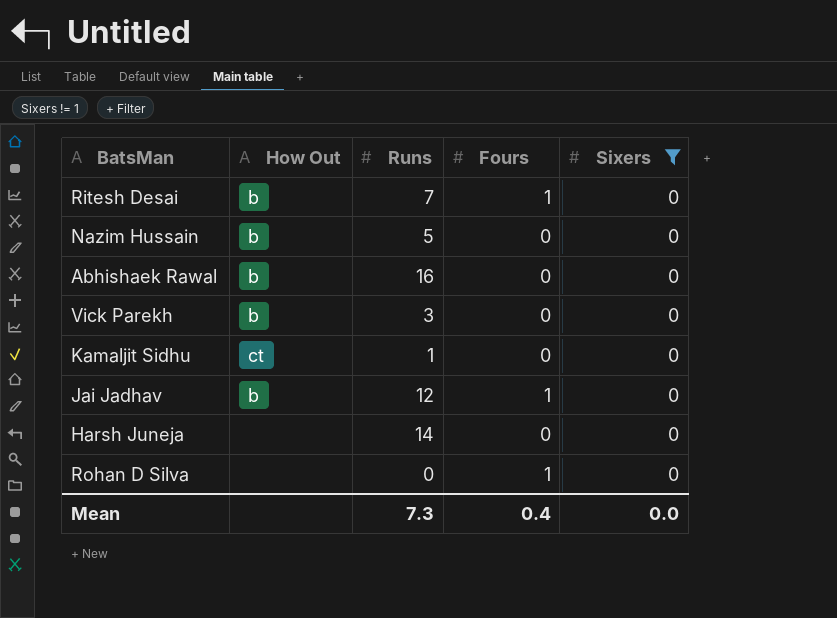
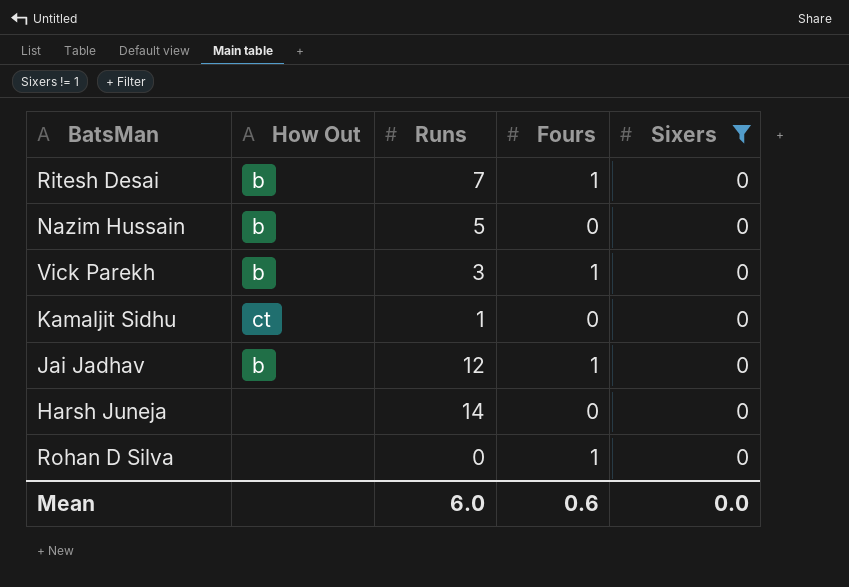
row Abhishaek Rawal: b | 16 | 0 | 0 -> none
Vick Parekh | Fours: 0 -> 1
Mean | Runs: 7.3 -> 6.0
Mean | Fours: 0.4 -> 0.6

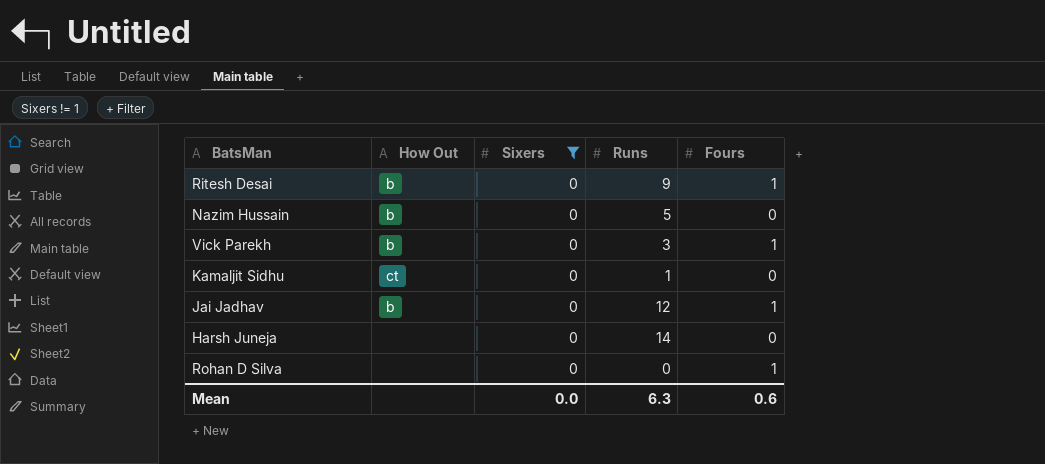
column Sixers | position: 5 -> 3
Ritesh Desai | Runs: 7 -> 9
Mean | Runs: 6.0 -> 6.3

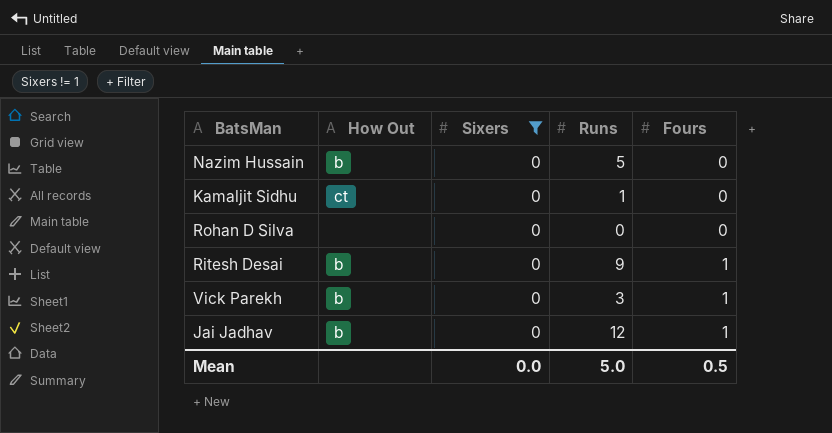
row order: none -> Fours ascending
row Harsh Juneja: none | 0 | 14 | 0 -> none
Rohan D Silva | Fours: 1 -> 0
Mean | Runs: 6.3 -> 5.0
Mean | Fours: 0.6 -> 0.5

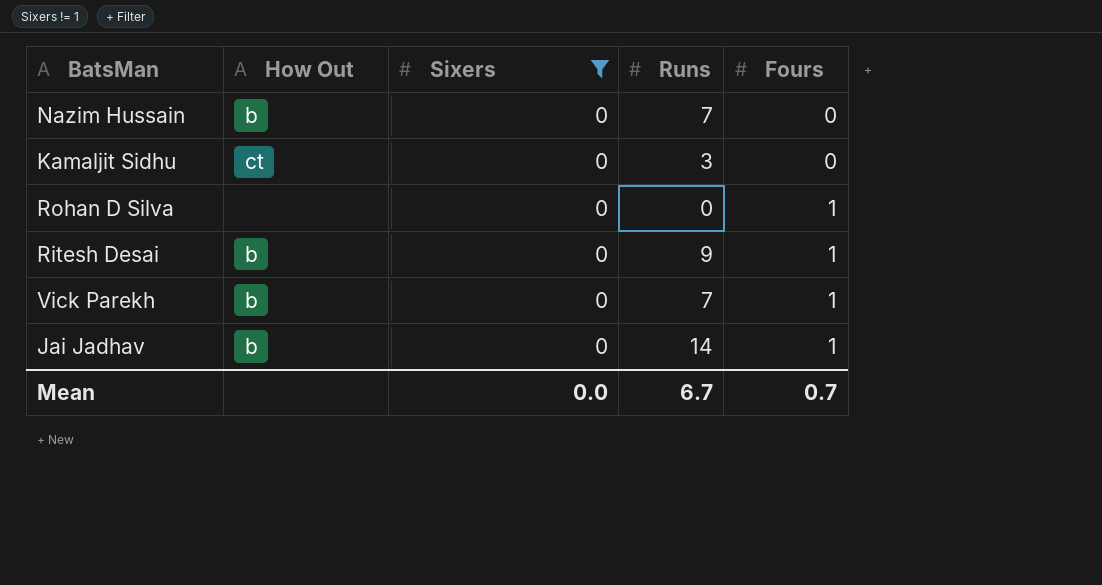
Nazim Hussain | Runs: 5 -> 7
Kamaljit Sidhu | Runs: 1 -> 3
Rohan D Silva | Fours: 0 -> 1
Vick Parekh | Runs: 3 -> 7
Jai Jadhav | Runs: 12 -> 14
Mean | Runs: 5.0 -> 6.7
Mean | Fours: 0.5 -> 0.7

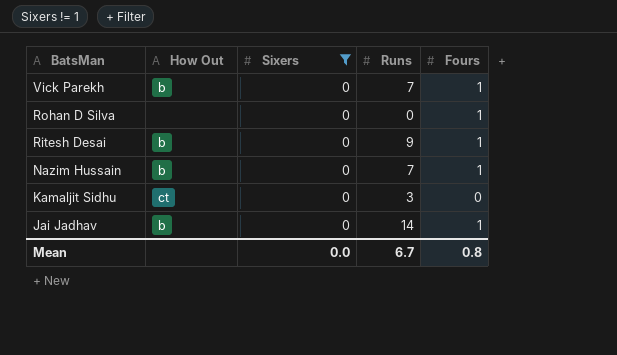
row order: Fours ascending -> BatsMan descending
Nazim Hussain | Fours: 0 -> 1
Mean | Fours: 0.7 -> 0.8

